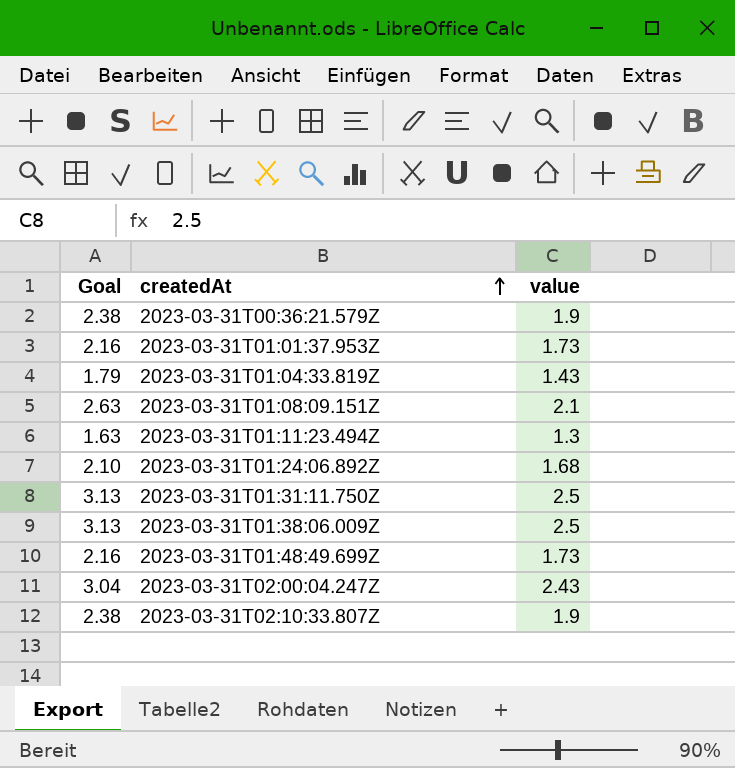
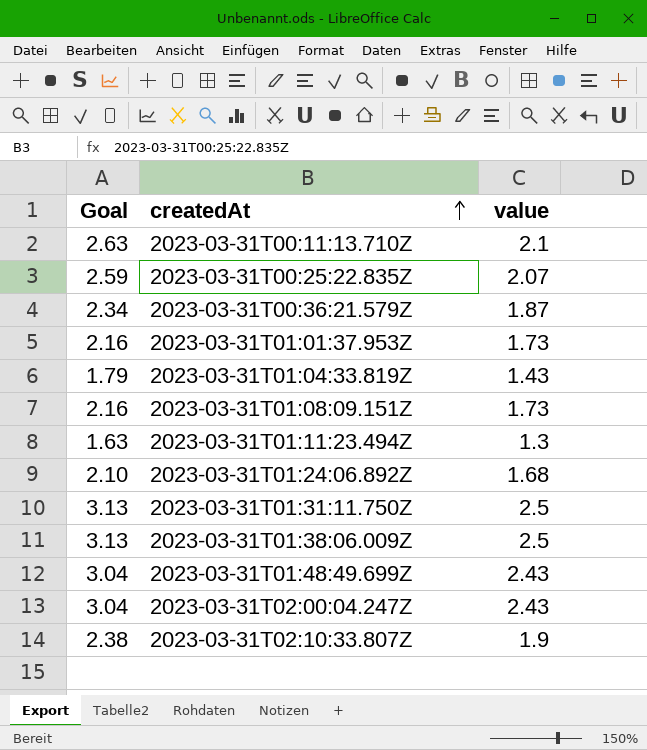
row 2023-03-31T00:11:13.710Z: none -> 2.63 | 2.1
row 2023-03-31T00:25:22.835Z: none -> 2.59 | 2.07
2023-03-31T00:36:21.579Z | Goal: 2.38 -> 2.34
2023-03-31T00:36:21.579Z | value: 1.9 -> 1.87
2023-03-31T01:08:09.151Z | Goal: 2.63 -> 2.16
2023-03-31T01:08:09.151Z | value: 2.1 -> 1.73
2023-03-31T01:48:49.699Z | Goal: 2.16 -> 3.04
2023-03-31T01:48:49.699Z | value: 1.73 -> 2.43

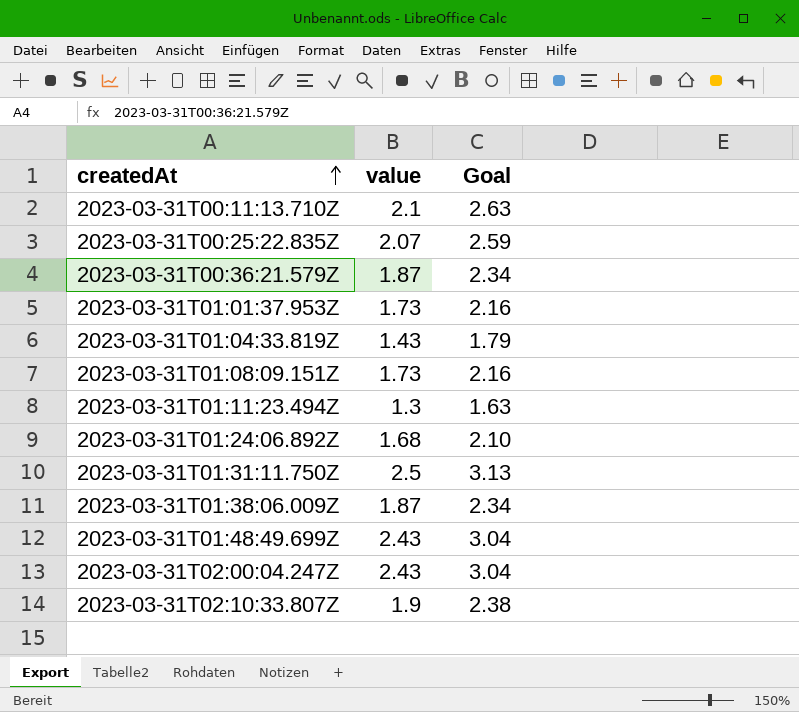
column Goal | position: 1 -> 3
2023-03-31T01:38:06.009Z | value: 2.5 -> 1.87
2023-03-31T01:38:06.009Z | Goal: 3.13 -> 2.34

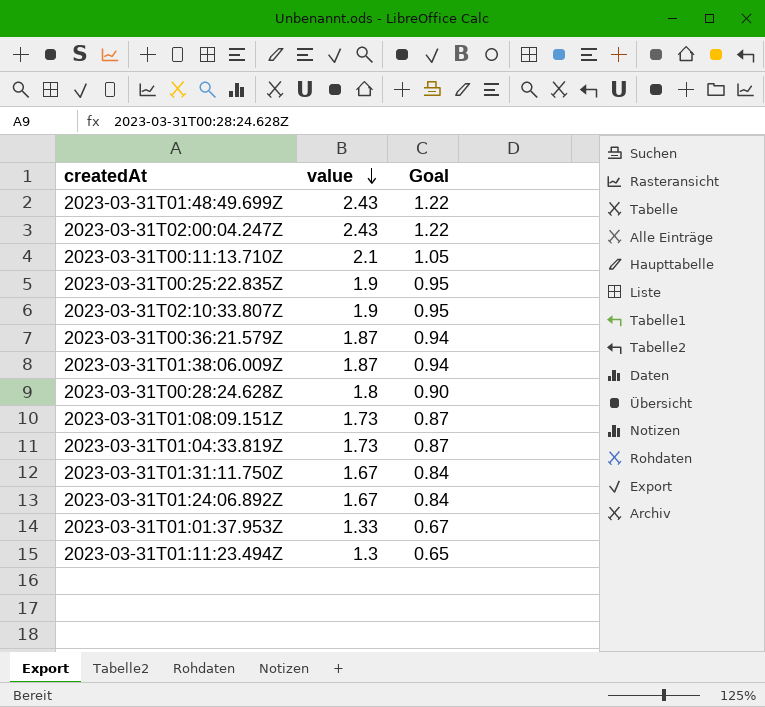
row order: createdAt ascending -> value descending
column Goal | formula: [value] * 1.25 -> [value] * 0.5
2023-03-31T00:25:22.835Z | value: 2.07 -> 1.9
row 2023-03-31T00:28:24.628Z: none -> 1.8 | 0.90
2023-03-31T01:04:33.819Z | value: 1.43 -> 1.73
2023-03-31T01:31:11.750Z | value: 2.5 -> 1.67
2023-03-31T01:24:06.892Z | value: 1.68 -> 1.67
2023-03-31T01:01:37.953Z | value: 1.73 -> 1.33

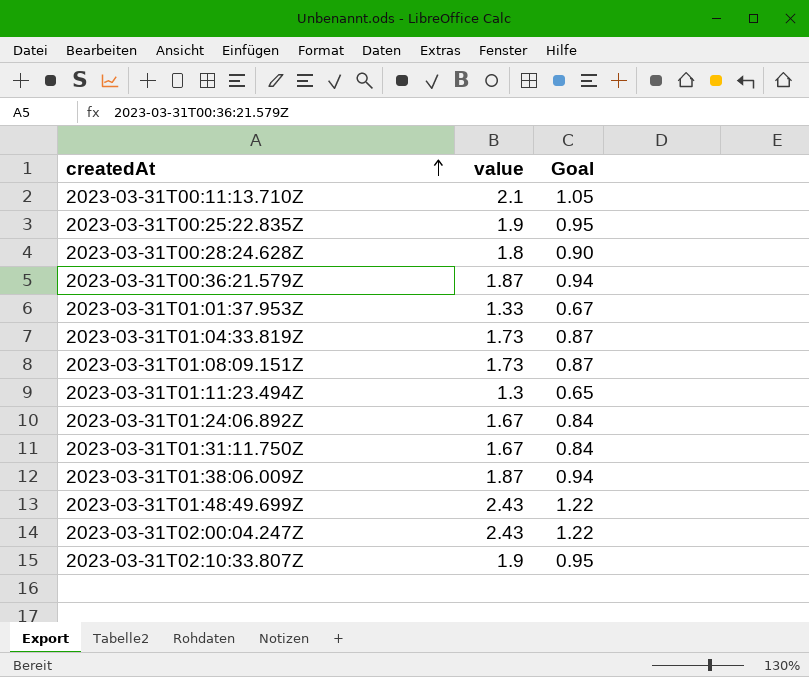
row order: value descending -> createdAt ascending

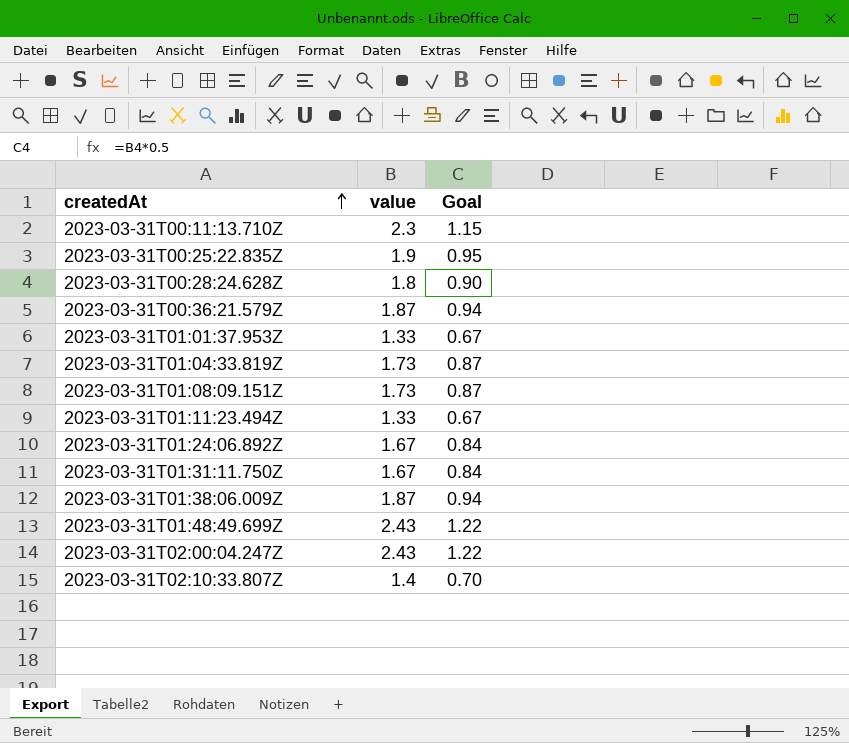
2023-03-31T00:11:13.710Z | value: 2.1 -> 2.3
2023-03-31T00:11:13.710Z | Goal: 1.05 -> 1.15
2023-03-31T01:11:23.494Z | value: 1.3 -> 1.33
2023-03-31T01:11:23.494Z | Goal: 0.65 -> 0.67
2023-03-31T02:10:33.807Z | value: 1.9 -> 1.4
2023-03-31T02:10:33.807Z | Goal: 0.95 -> 0.70

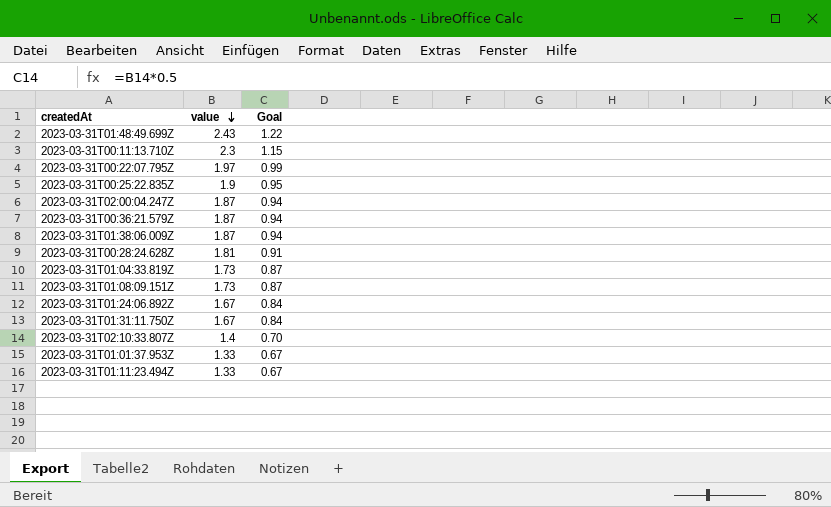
row order: createdAt ascending -> value descending
row 2023-03-31T00:22:07.795Z: none -> 1.97 | 0.99
2023-03-31T02:00:04.247Z | value: 2.43 -> 1.87
2023-03-31T02:00:04.247Z | Goal: 1.22 -> 0.94
2023-03-31T00:28:24.628Z | value: 1.8 -> 1.81
2023-03-31T00:28:24.628Z | Goal: 0.90 -> 0.91

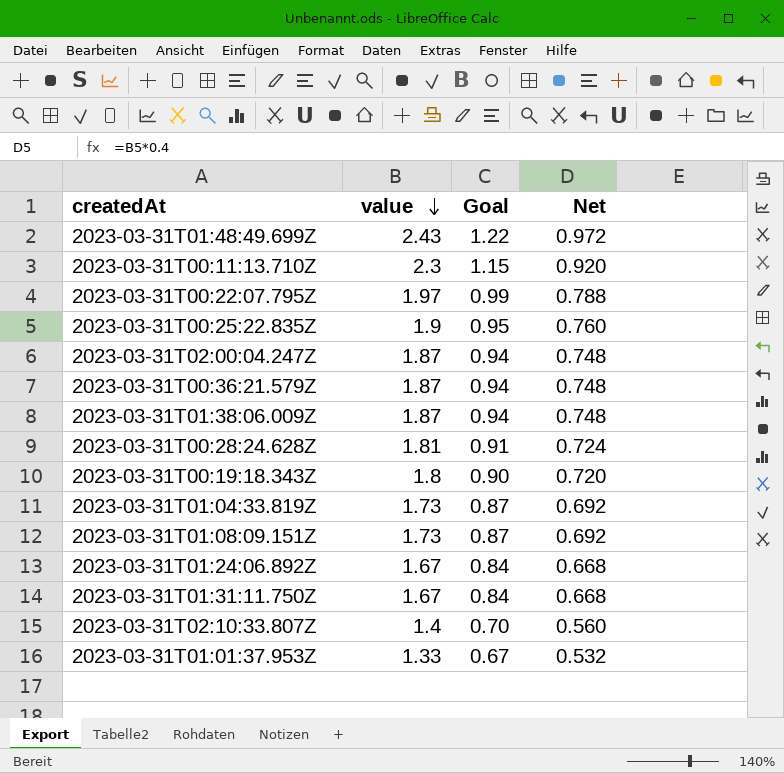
column Net | formula: none -> [value] * 0.4
row 2023-03-31T01:11:23.494Z: 1.33 | 0.67 -> none
row 2023-03-31T00:19:18.343Z: none -> 1.8 | 0.90 | 0.720

